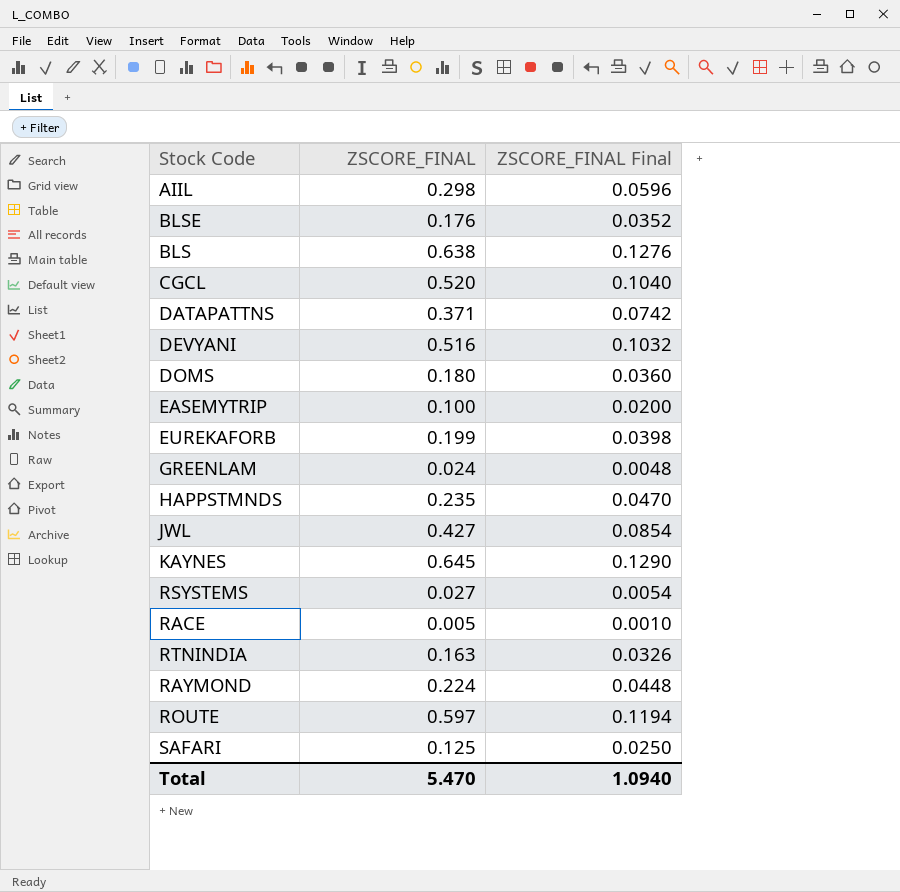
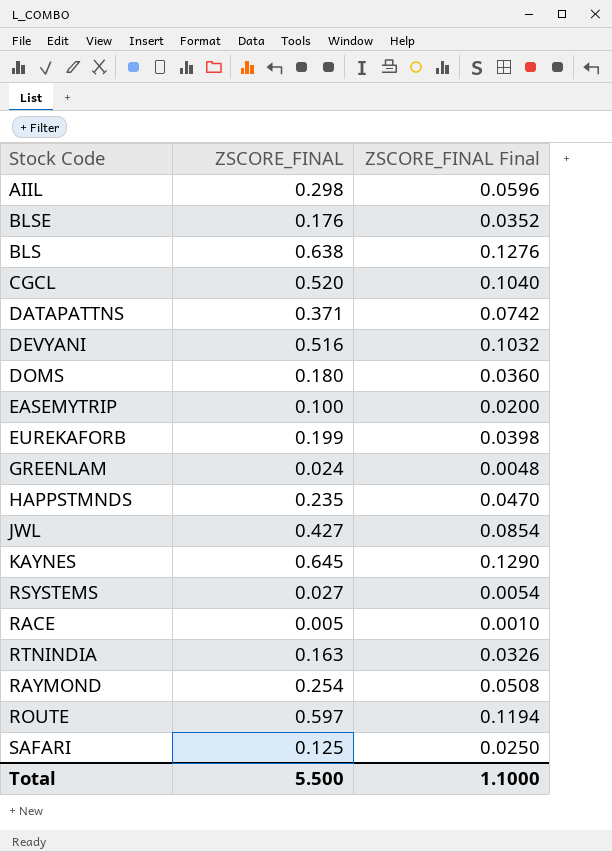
RAYMOND | ZSCORE_FINAL: 0.224 -> 0.254
RAYMOND | ZSCORE_FINAL Final: 0.0448 -> 0.0508
Total | ZSCORE_FINAL: 5.470 -> 5.500
Total | ZSCORE_FINAL Final: 1.0940 -> 1.1000

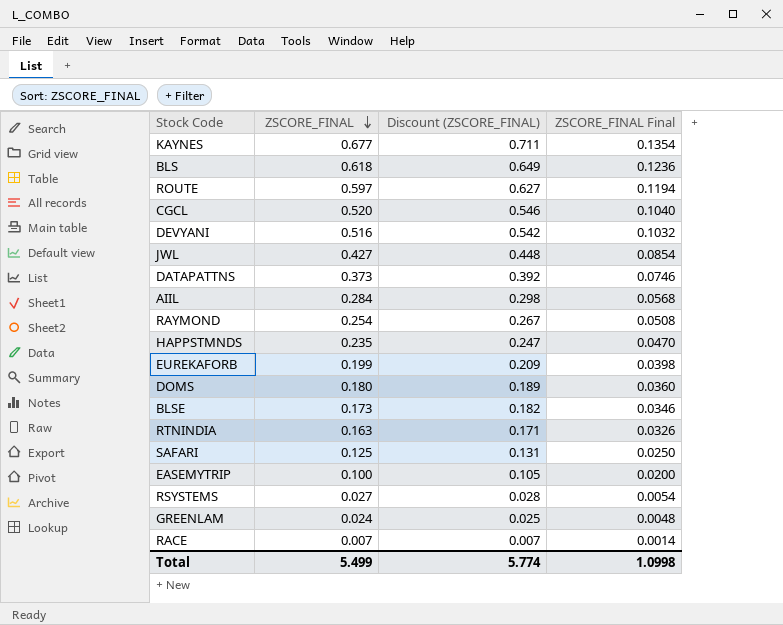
row order: none -> ZSCORE_FINAL descending
column Discount (ZSCORE_FINAL) | formula: none -> [ZSCORE_FINAL] * 1.05
KAYNES | ZSCORE_FINAL: 0.645 -> 0.677
KAYNES | ZSCORE_FINAL Final: 0.1290 -> 0.1354
BLS | ZSCORE_FINAL: 0.638 -> 0.618
BLS | ZSCORE_FINAL Final: 0.1276 -> 0.1236
DATAPATTNS | ZSCORE_FINAL: 0.371 -> 0.373
DATAPATTNS | ZSCORE_FINAL Final: 0.0742 -> 0.0746
AIIL | ZSCORE_FINAL: 0.298 -> 0.284
AIIL | ZSCORE_FINAL Final: 0.0596 -> 0.0568
BLSE | ZSCORE_FINAL: 0.176 -> 0.173
BLSE | ZSCORE_FINAL Final: 0.0352 -> 0.0346
RACE | ZSCORE_FINAL: 0.005 -> 0.007
RACE | ZSCORE_FINAL Final: 0.0010 -> 0.0014
Total | ZSCORE_FINAL: 5.500 -> 5.499
Total | ZSCORE_FINAL Final: 1.1000 -> 1.0998

